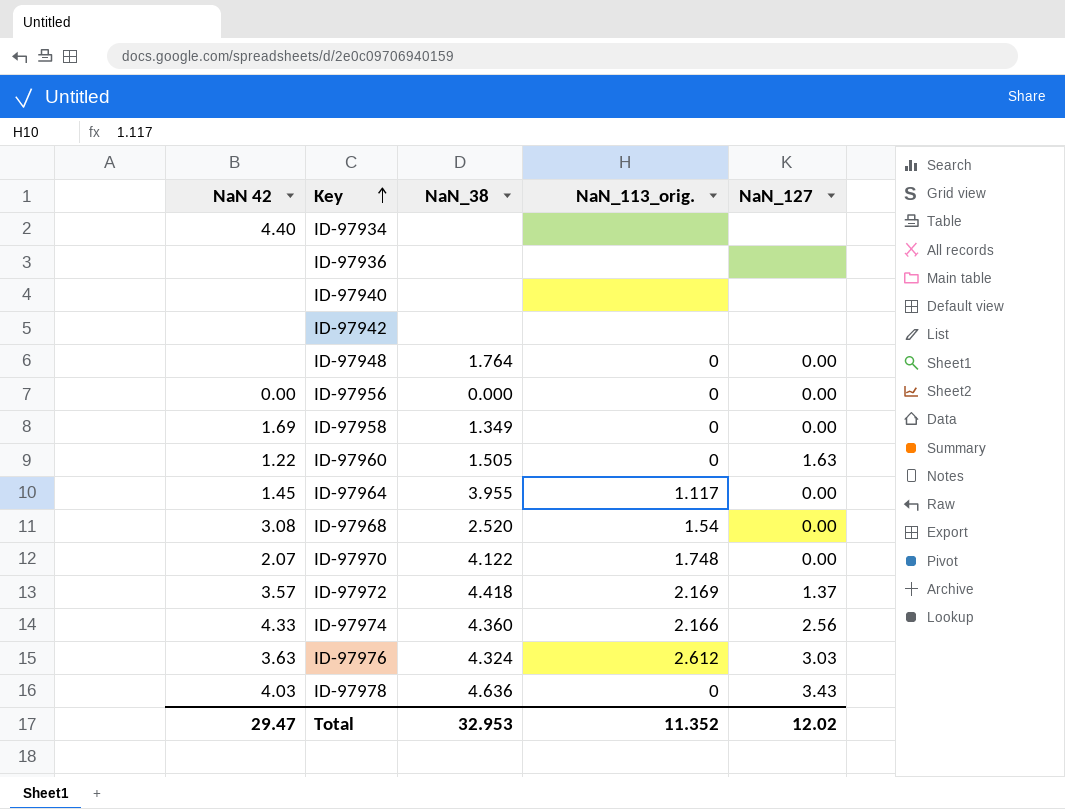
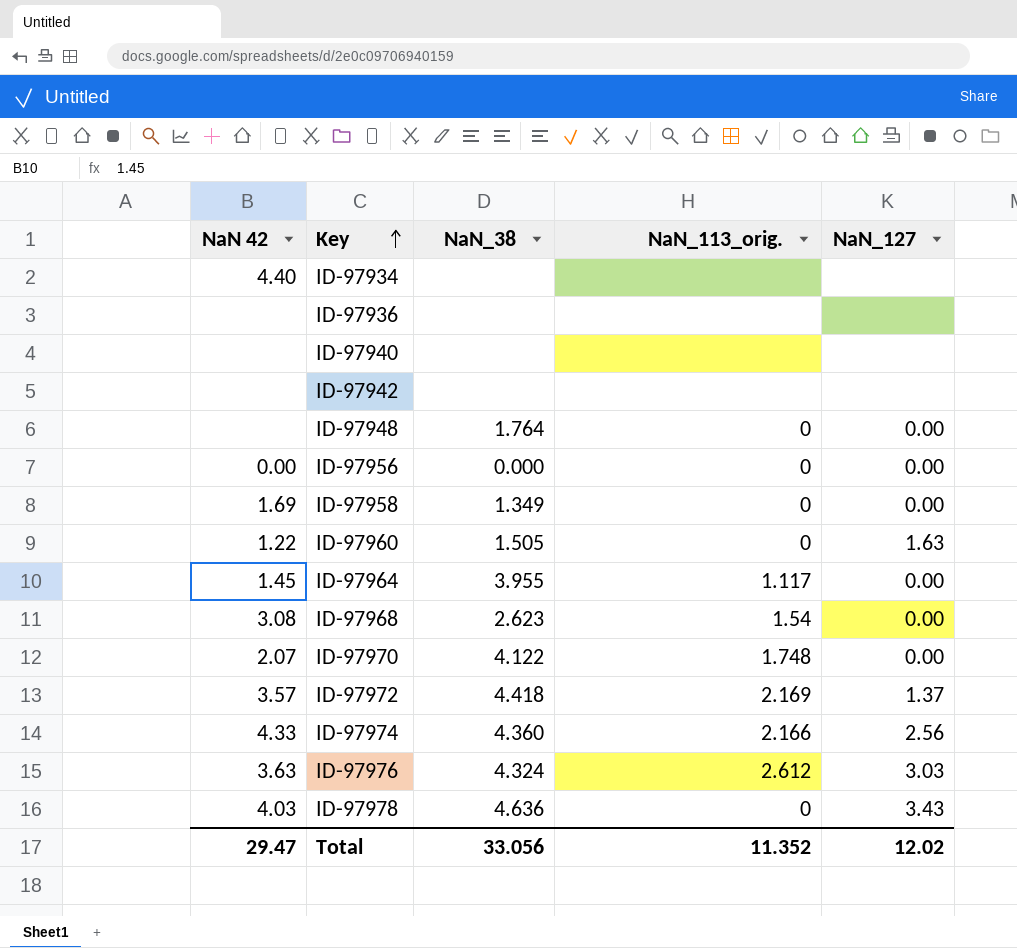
ID-97968 | NaN_38: 2.520 -> 2.623
Total | NaN_38: 32.953 -> 33.056

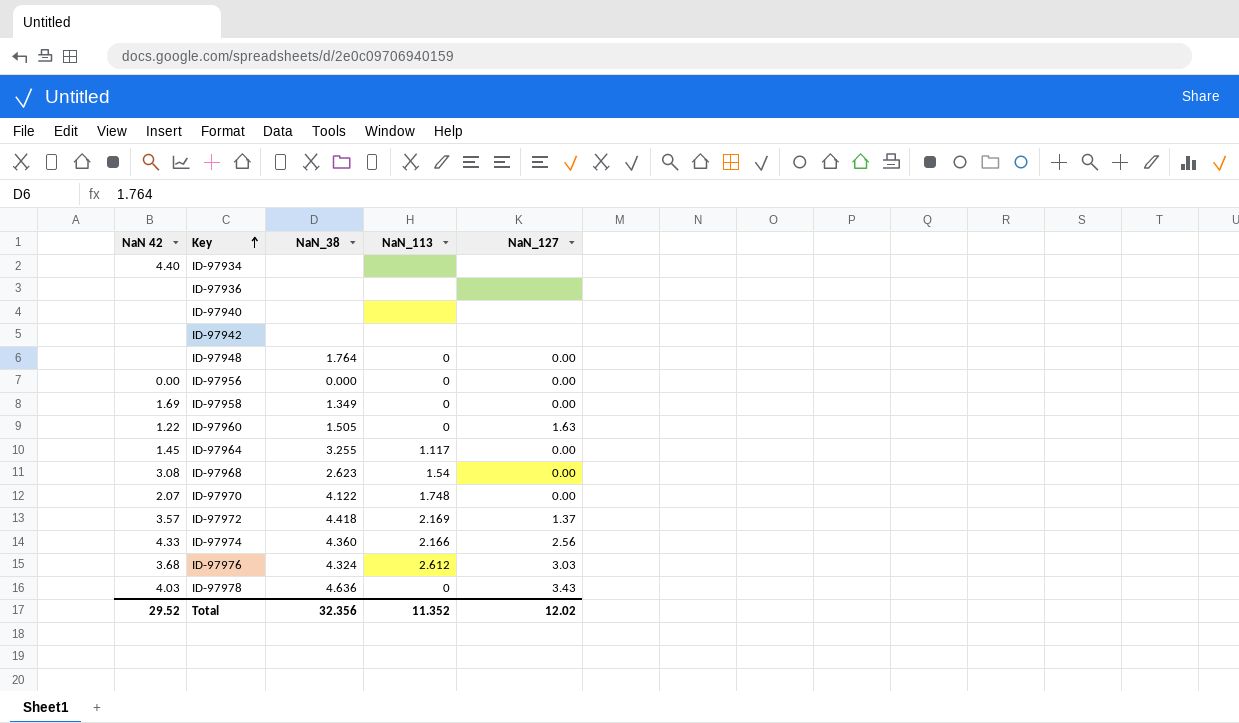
column name: NaN_113_orig. -> NaN_113
ID-97964 | NaN_38: 3.955 -> 3.255
ID-97976 | NaN 42: 3.63 -> 3.68
Total | NaN 42: 29.47 -> 29.52
Total | NaN_38: 33.056 -> 32.356

